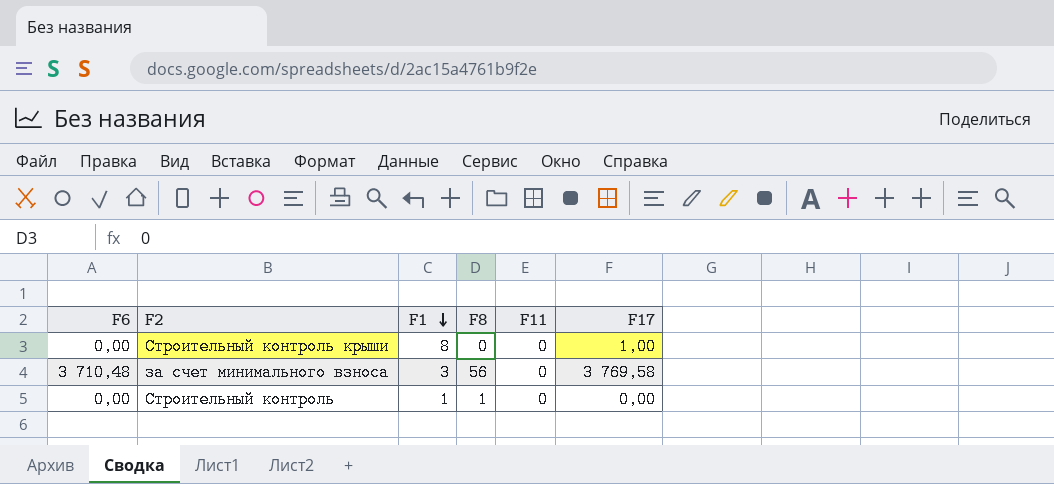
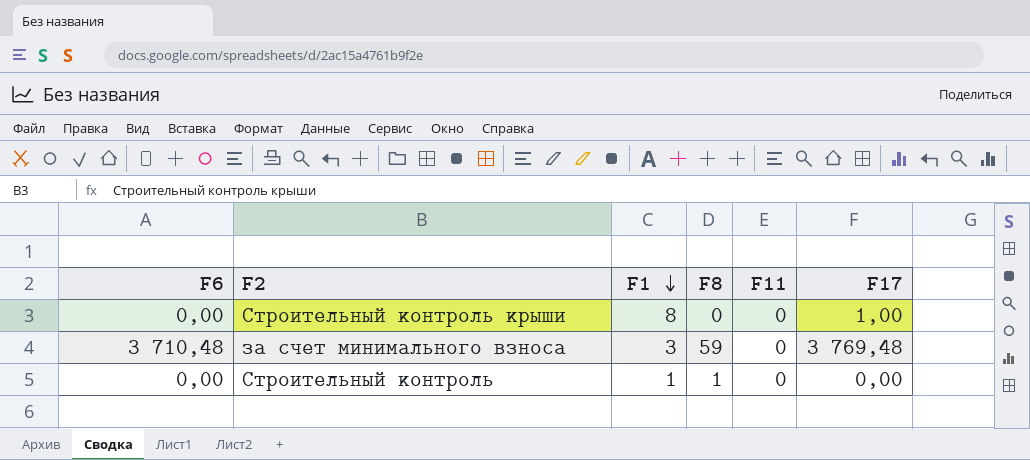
за счет минимального взноса | F8: 56 -> 59
за счет минимального взноса | F17: 3 769,58 -> 3 769,48

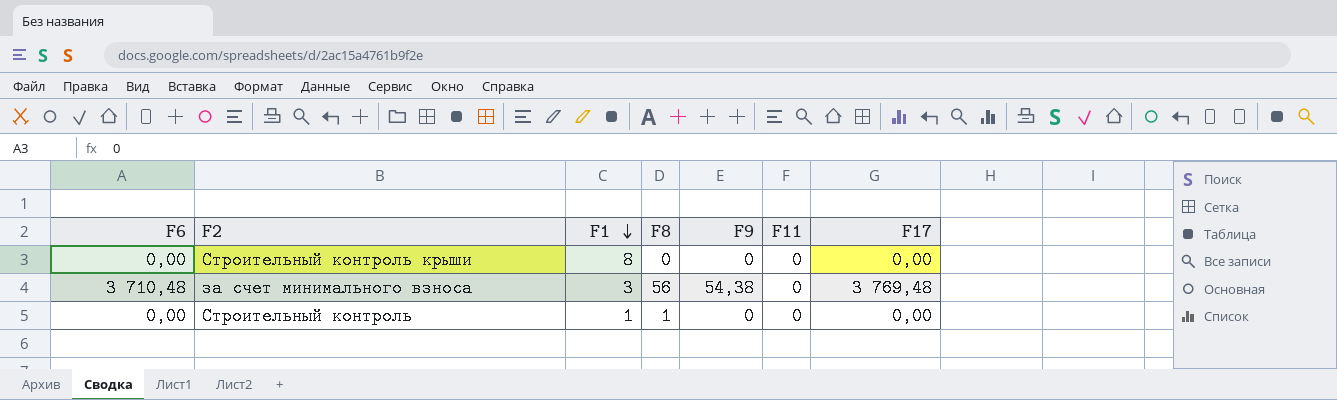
column F9 | position: none -> 5
Строительный контроль крыши | F17: 1,00 -> 0,00
за счет минимального взноса | F8: 59 -> 56

